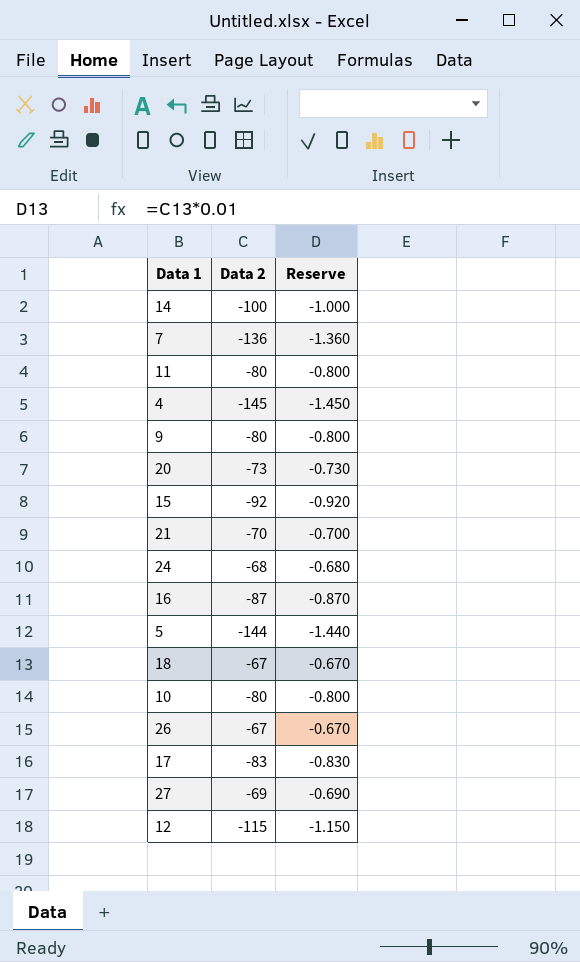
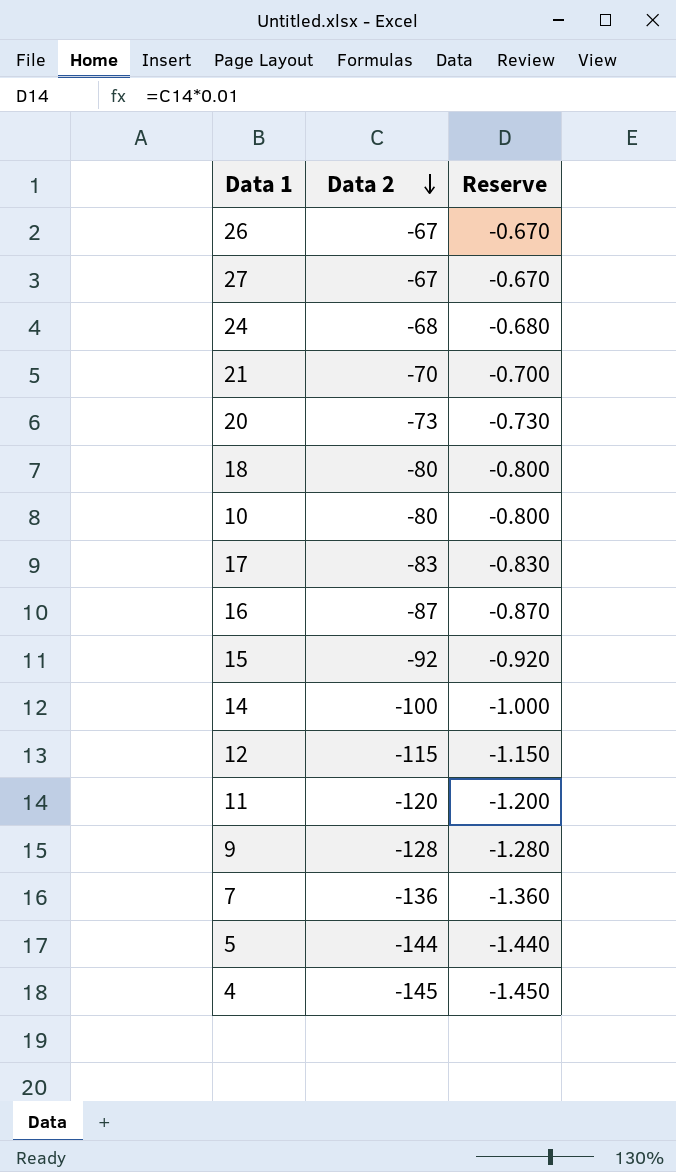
row order: none -> Data 2 descending
27 | Data 2: -69 -> -67
27 | Reserve: -0.690 -> -0.670
18 | Data 2: -67 -> -80
18 | Reserve: -0.670 -> -0.800
11 | Data 2: -80 -> -120
11 | Reserve: -0.800 -> -1.200
9 | Data 2: -80 -> -128
9 | Reserve: -0.800 -> -1.280

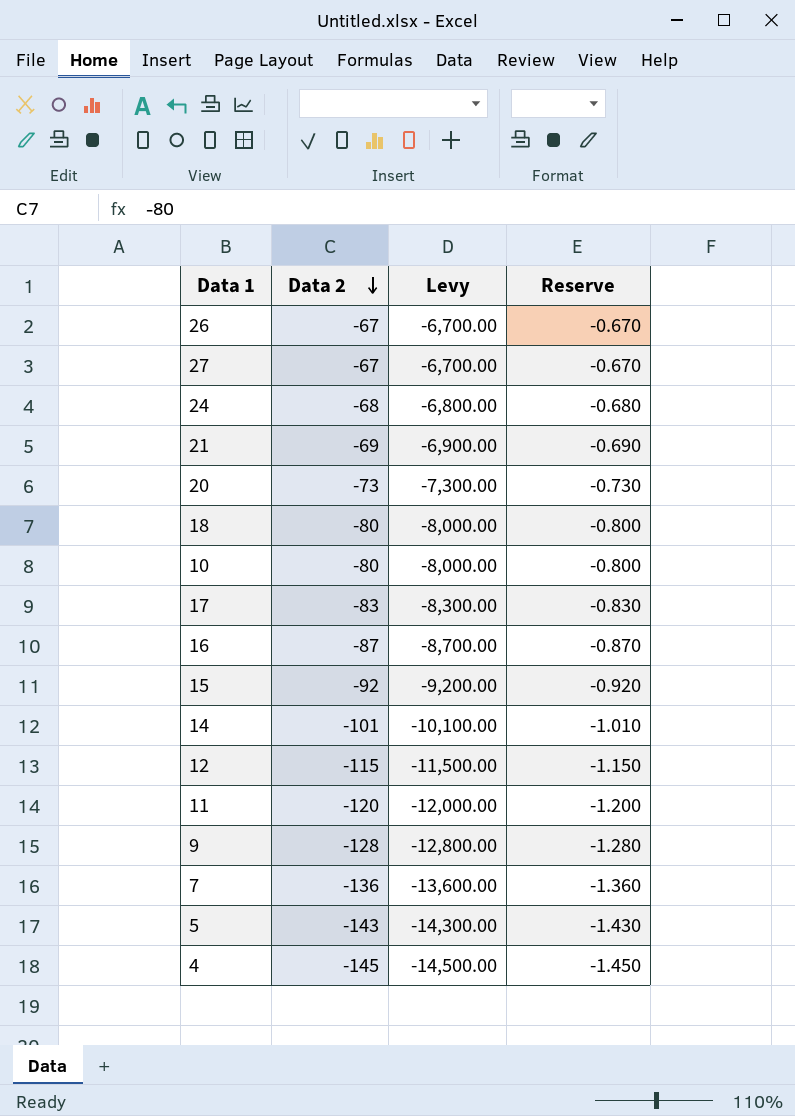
column Levy | formula: none -> [Data 2] * 100
21 | Data 2: -70 -> -69
21 | Reserve: -0.700 -> -0.690
14 | Data 2: -100 -> -101
14 | Reserve: -1.000 -> -1.010
5 | Data 2: -144 -> -143
5 | Reserve: -1.440 -> -1.430

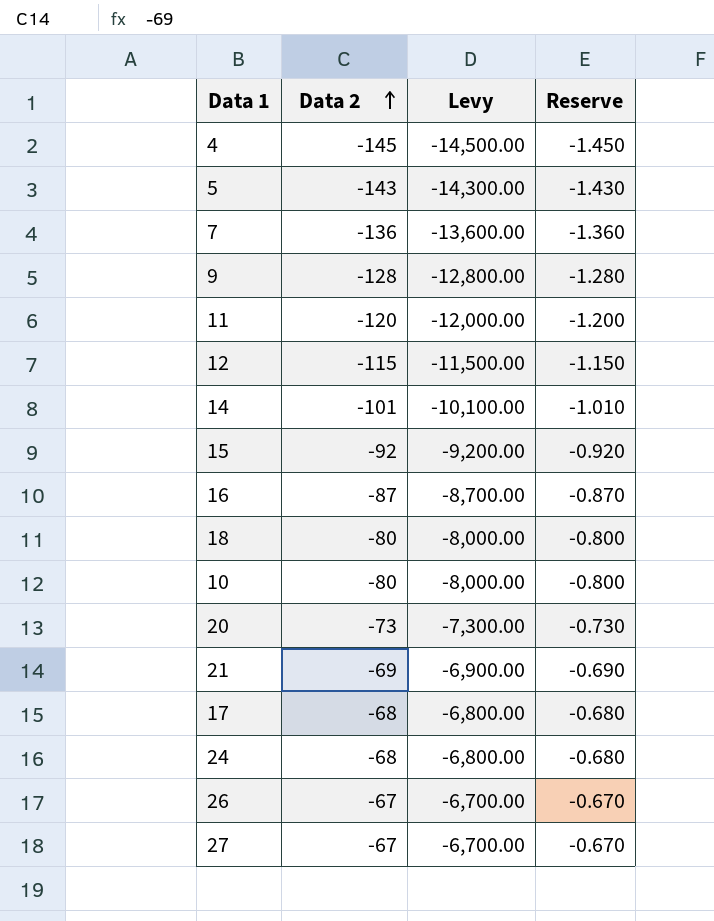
row order: Data 2 descending -> Data 2 ascending
17 | Data 2: -83 -> -68
17 | Levy: -8,300.00 -> -6,800.00
17 | Reserve: -0.830 -> -0.680

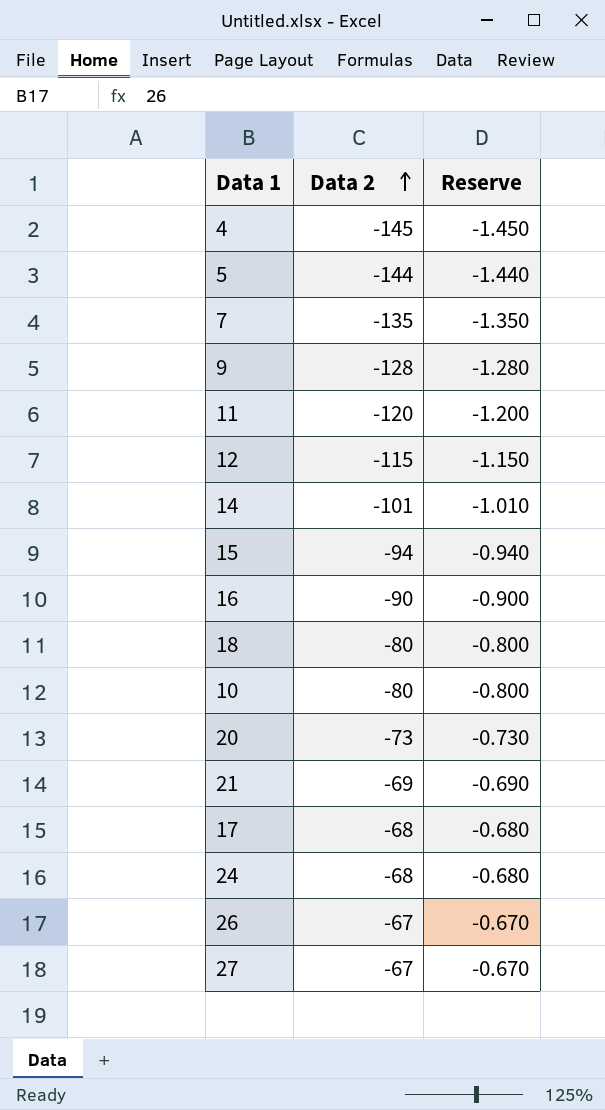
column Levy | formula: [Data 2] * 100 -> none
5 | Data 2: -143 -> -144
5 | Reserve: -1.430 -> -1.440
7 | Data 2: -136 -> -135
7 | Reserve: -1.360 -> -1.350
15 | Data 2: -92 -> -94
15 | Reserve: -0.920 -> -0.940
16 | Data 2: -87 -> -90
16 | Reserve: -0.870 -> -0.900

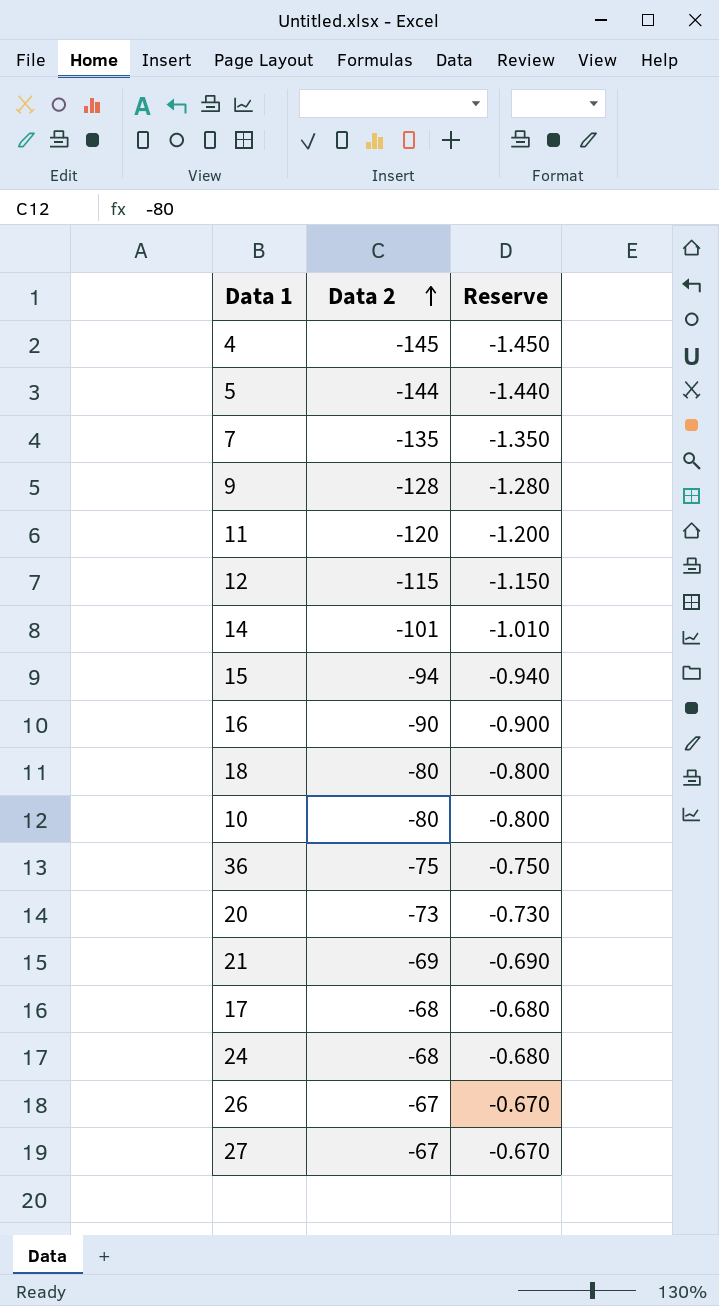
row 36: none -> -75 | -0.750

